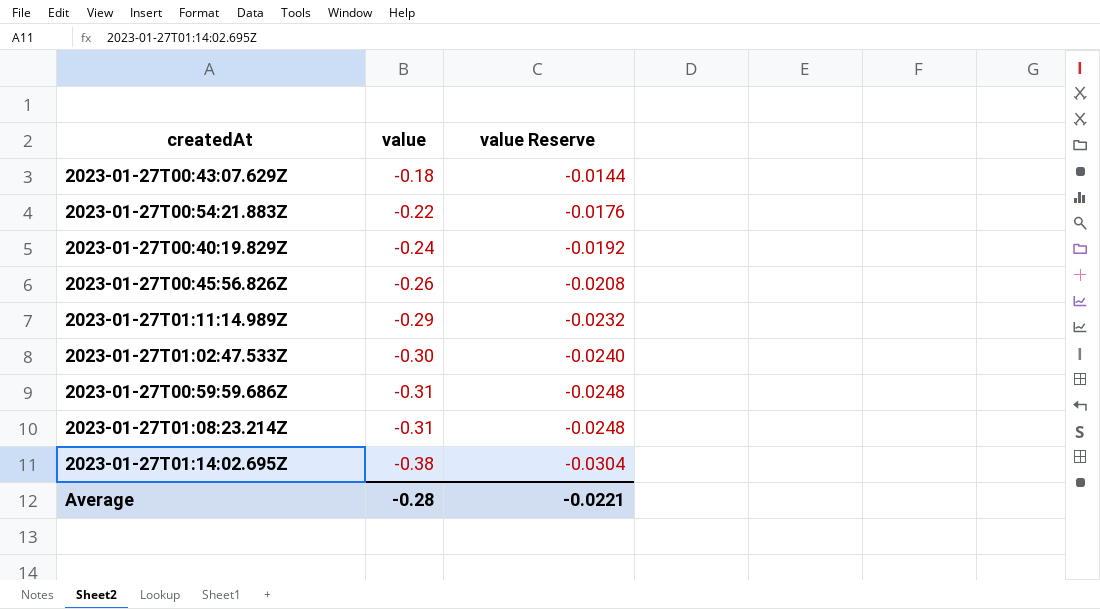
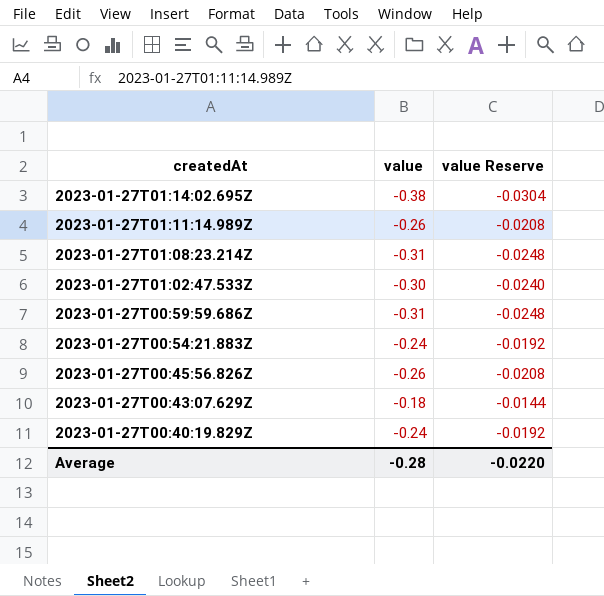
row order: value descending -> createdAt descending
2023-01-27T01:11:14.989Z | value: -0.29 -> -0.26
2023-01-27T01:11:14.989Z | value Reserve: -0.0232 -> -0.0208
2023-01-27T00:54:21.883Z | value: -0.22 -> -0.24
2023-01-27T00:54:21.883Z | value Reserve: -0.0176 -> -0.0192
Average | value Reserve: -0.0221 -> -0.0220

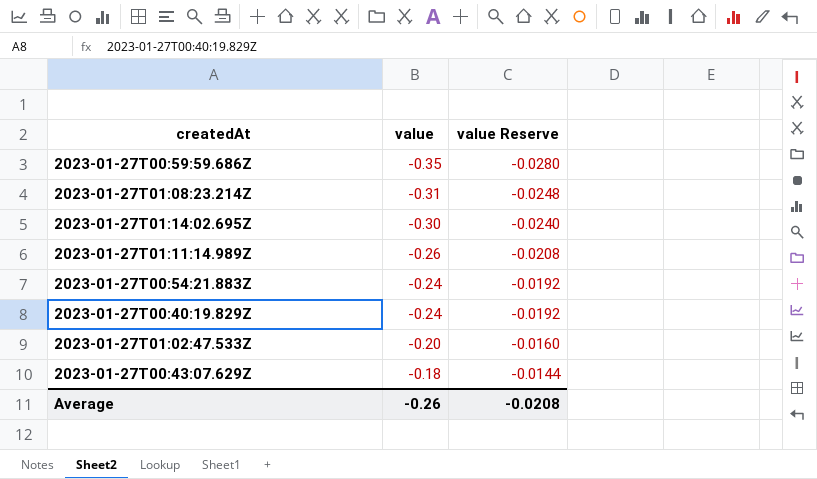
row order: createdAt descending -> value ascending
row 2023-01-27T00:45:56.826Z: -0.26 | -0.0208 -> none
2023-01-27T00:59:59.686Z | value: -0.31 -> -0.35
2023-01-27T00:59:59.686Z | value Reserve: -0.0248 -> -0.0280
2023-01-27T01:14:02.695Z | value: -0.38 -> -0.30
2023-01-27T01:14:02.695Z | value Reserve: -0.0304 -> -0.0240
2023-01-27T01:02:47.533Z | value: -0.30 -> -0.20
2023-01-27T01:02:47.533Z | value Reserve: -0.0240 -> -0.0160
Average | value: -0.28 -> -0.26
Average | value Reserve: -0.0220 -> -0.0208

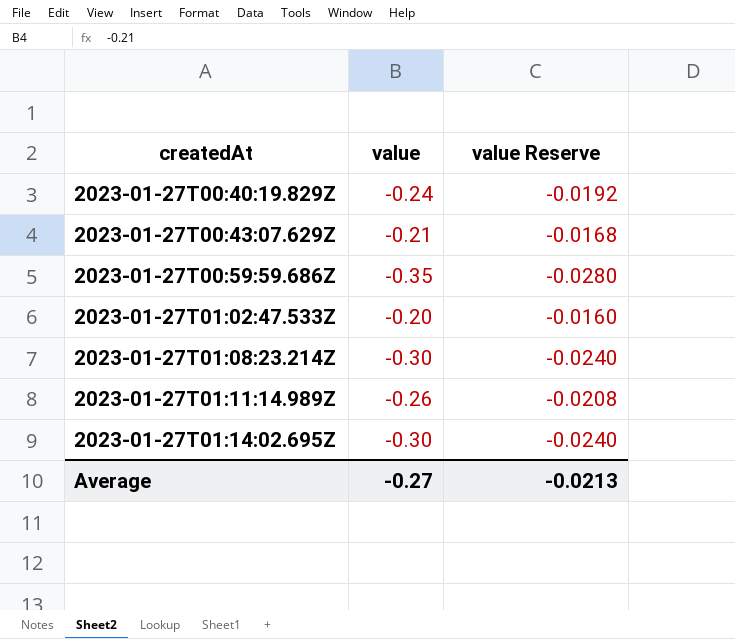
row order: value ascending -> createdAt ascending
row 2023-01-27T00:54:21.883Z: -0.24 | -0.0192 -> none
2023-01-27T00:43:07.629Z | value: -0.18 -> -0.21
2023-01-27T00:43:07.629Z | value Reserve: -0.0144 -> -0.0168
2023-01-27T01:08:23.214Z | value: -0.31 -> -0.30
2023-01-27T01:08:23.214Z | value Reserve: -0.0248 -> -0.0240
Average | value: -0.26 -> -0.27
Average | value Reserve: -0.0208 -> -0.0213

